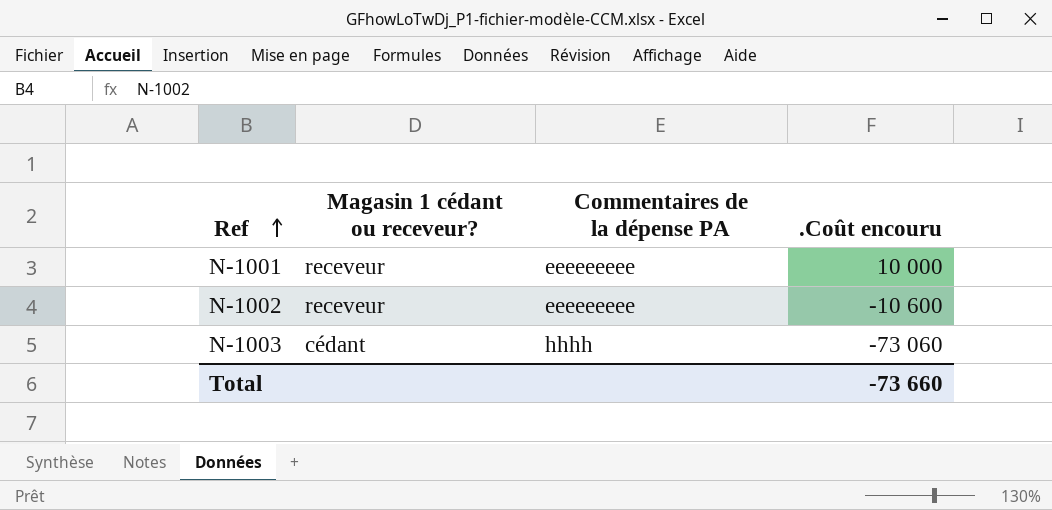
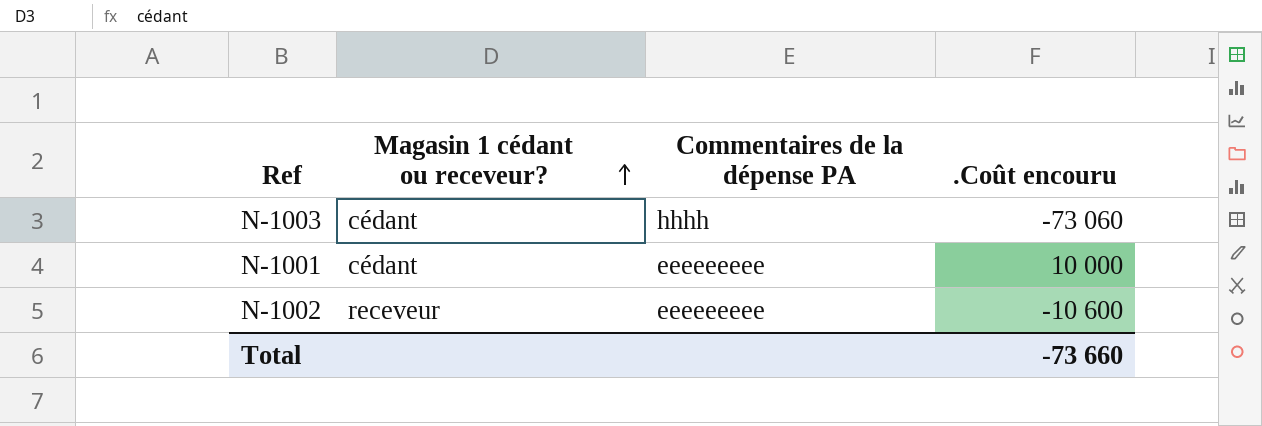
row order: Ref ascending -> Magasin 1 cédant ou receveur? ascending
N-1001 | Magasin 1 cédant ou receveur?: receveur -> cédant

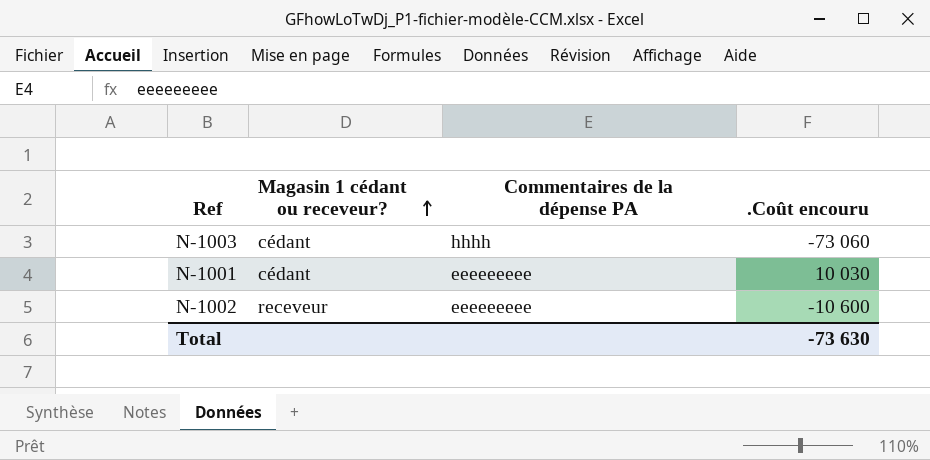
N-1001 | .Coût encouru: 10 000 -> 10 030
Total | .Coût encouru: -73 660 -> -73 630

